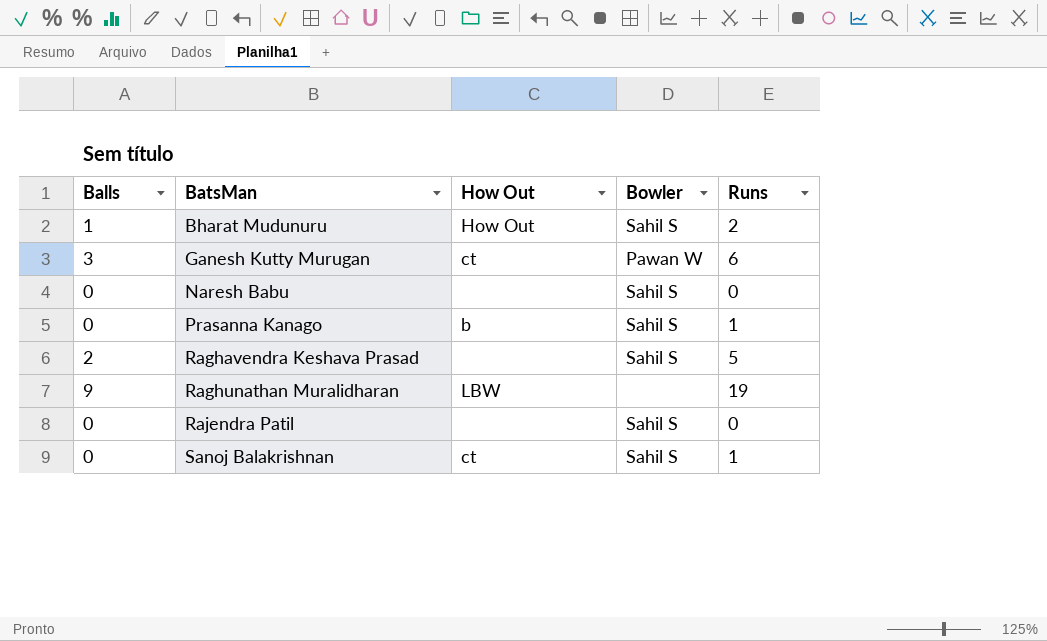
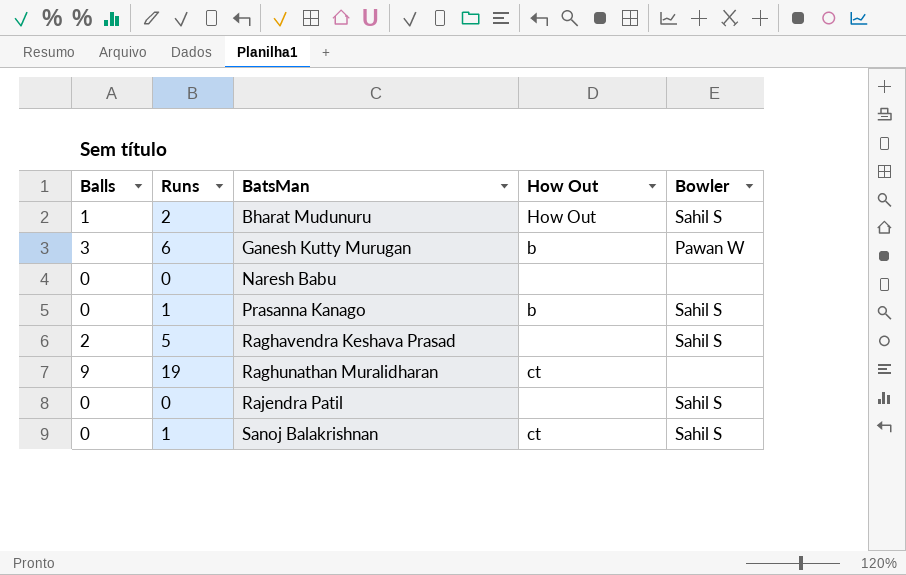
column Runs | position: 5 -> 2
Ganesh Kutty Murugan | How Out: ct -> b
Naresh Babu | Bowler: Sahil S -> none
Raghunathan Muralidharan | How Out: LBW -> ct

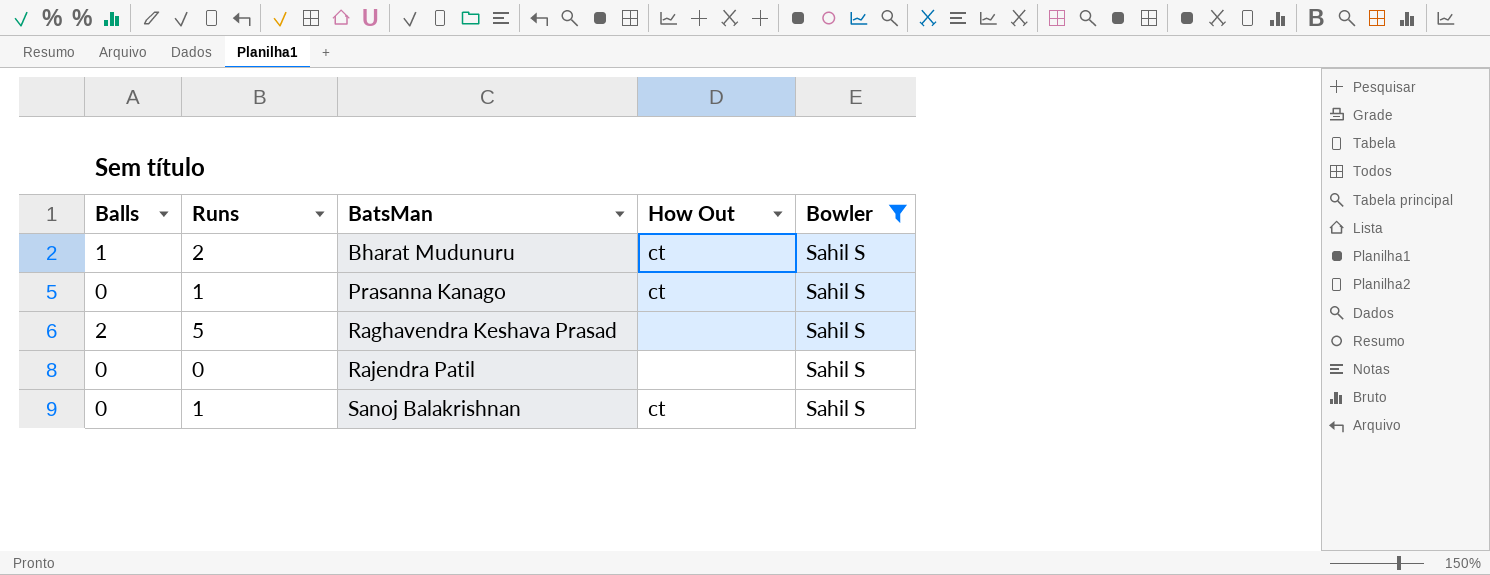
filter: none -> Bowler = Sahil S
Bharat Mudunuru | How Out: How Out -> ct
Prasanna Kanago | How Out: b -> ct

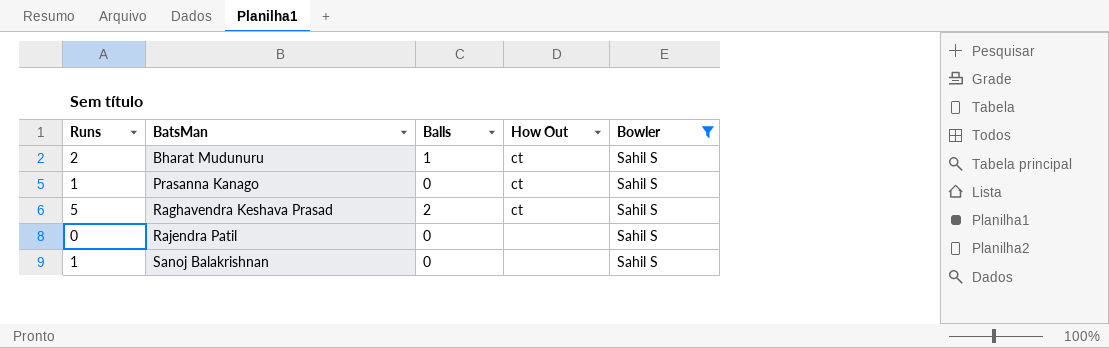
column Balls | position: 1 -> 3
Raghavendra Keshava Prasad | How Out: none -> ct
Sanoj Balakrishnan | How Out: ct -> none

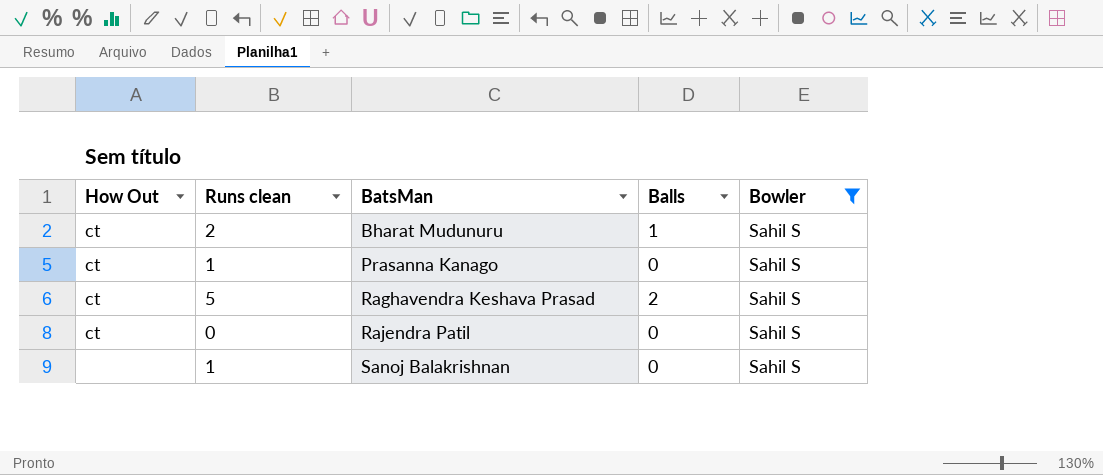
column How Out | position: 4 -> 1
column name: Runs -> Runs clean
Rajendra Patil | How Out: none -> ct

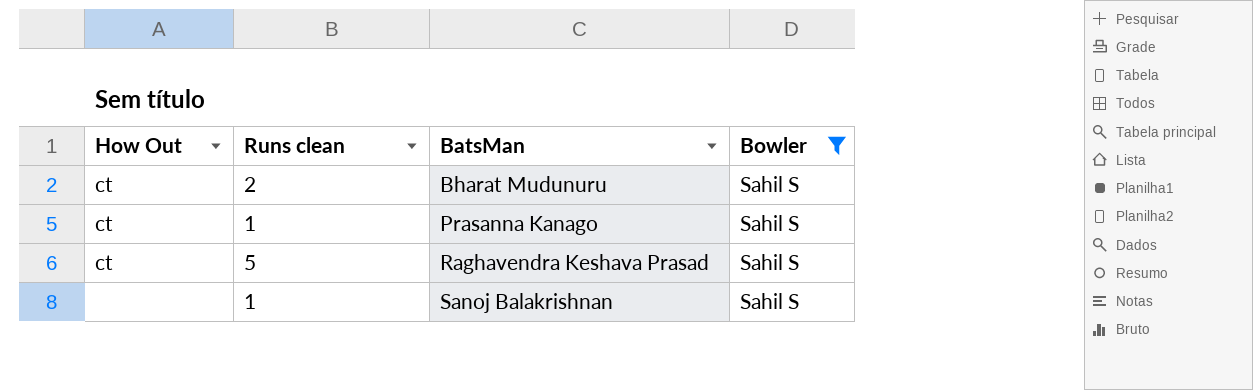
column Balls | position: 4 -> none
row Rajendra Patil: ct | 0 | 0 | Sahil S -> none

